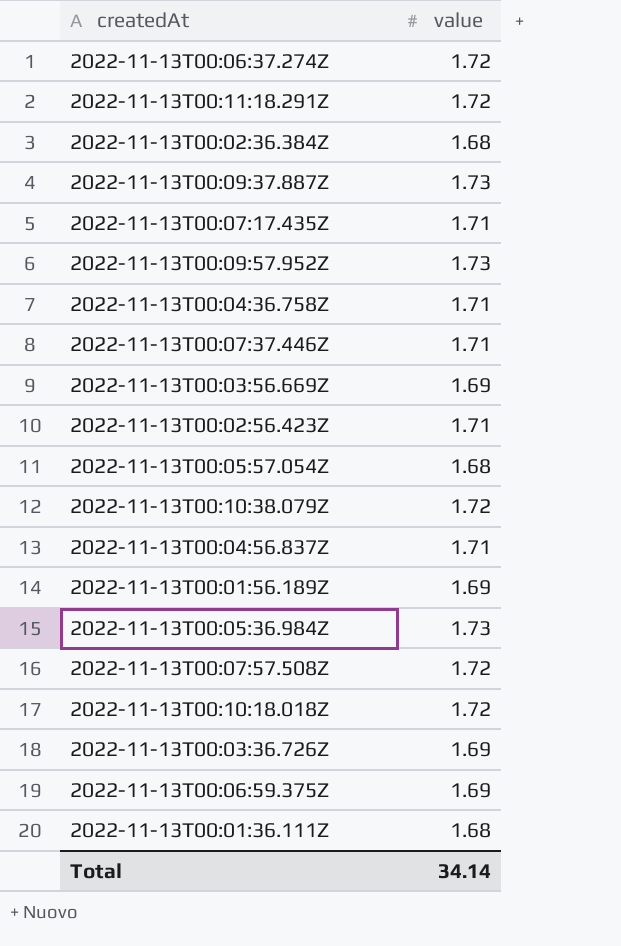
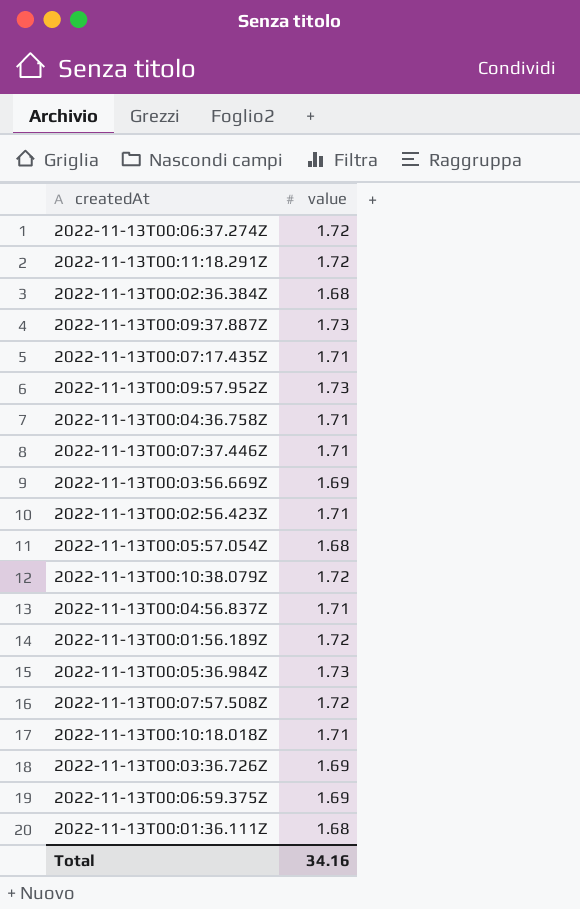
2022-11-13T00:01:56.189Z | value: 1.69 -> 1.72
2022-11-13T00:10:18.018Z | value: 1.72 -> 1.71
Total | value: 34.14 -> 34.16

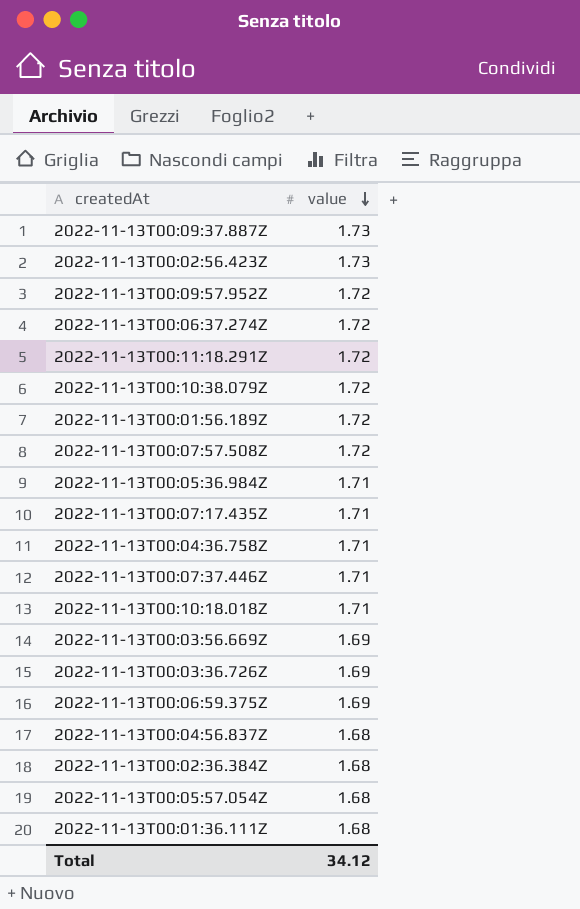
row order: none -> value descending
2022-11-13T00:02:56.423Z | value: 1.71 -> 1.73
2022-11-13T00:09:57.952Z | value: 1.73 -> 1.72
2022-11-13T00:05:36.984Z | value: 1.73 -> 1.71
2022-11-13T00:04:56.837Z | value: 1.71 -> 1.68
Total | value: 34.16 -> 34.12

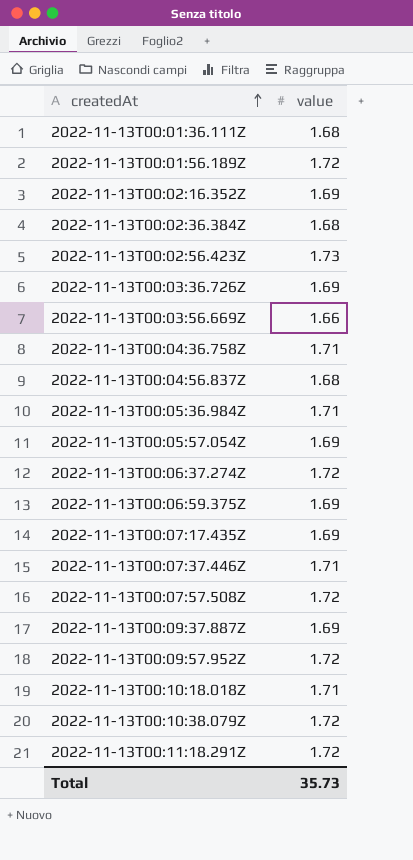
row order: value descending -> createdAt ascending
row 2022-11-13T00:02:16.352Z: none -> 1.69
2022-11-13T00:03:56.669Z | value: 1.69 -> 1.66
2022-11-13T00:05:57.054Z | value: 1.68 -> 1.69
2022-11-13T00:07:17.435Z | value: 1.71 -> 1.69
2022-11-13T00:09:37.887Z | value: 1.73 -> 1.69
Total | value: 34.12 -> 35.73

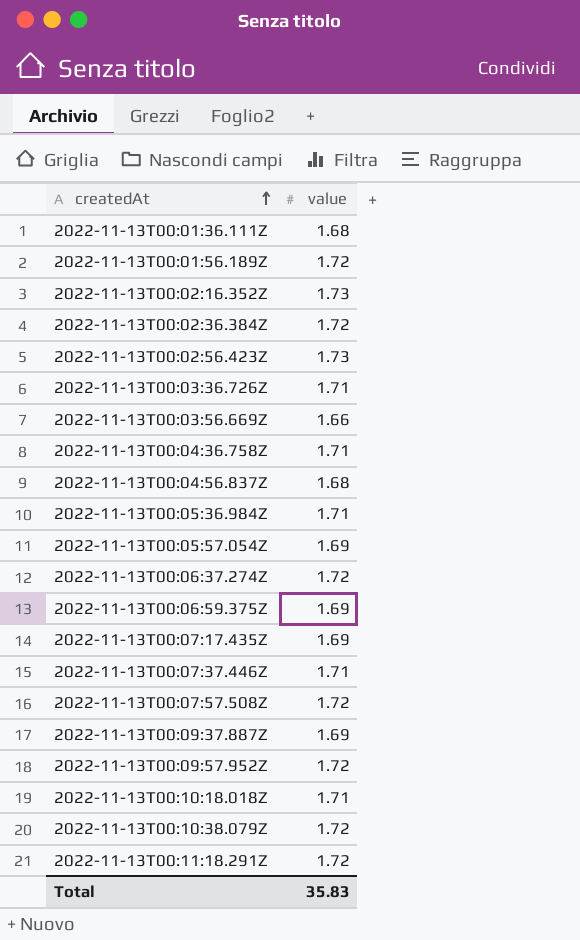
2022-11-13T00:02:16.352Z | value: 1.69 -> 1.73
2022-11-13T00:02:36.384Z | value: 1.68 -> 1.72
2022-11-13T00:03:36.726Z | value: 1.69 -> 1.71
Total | value: 35.73 -> 35.83

